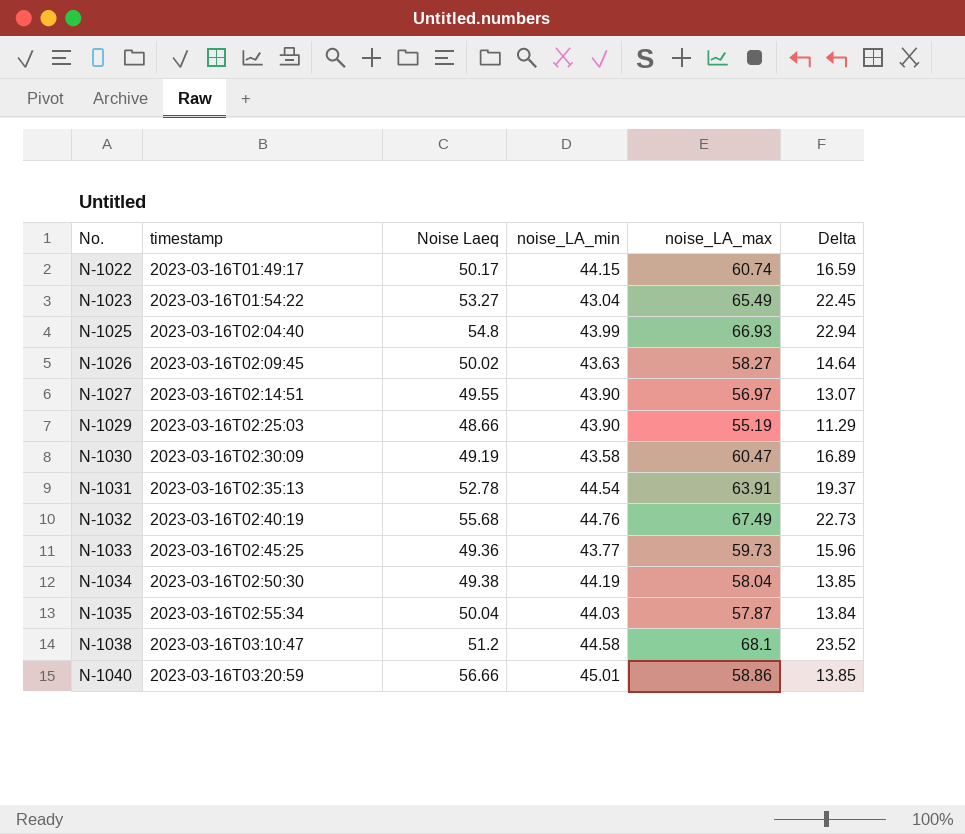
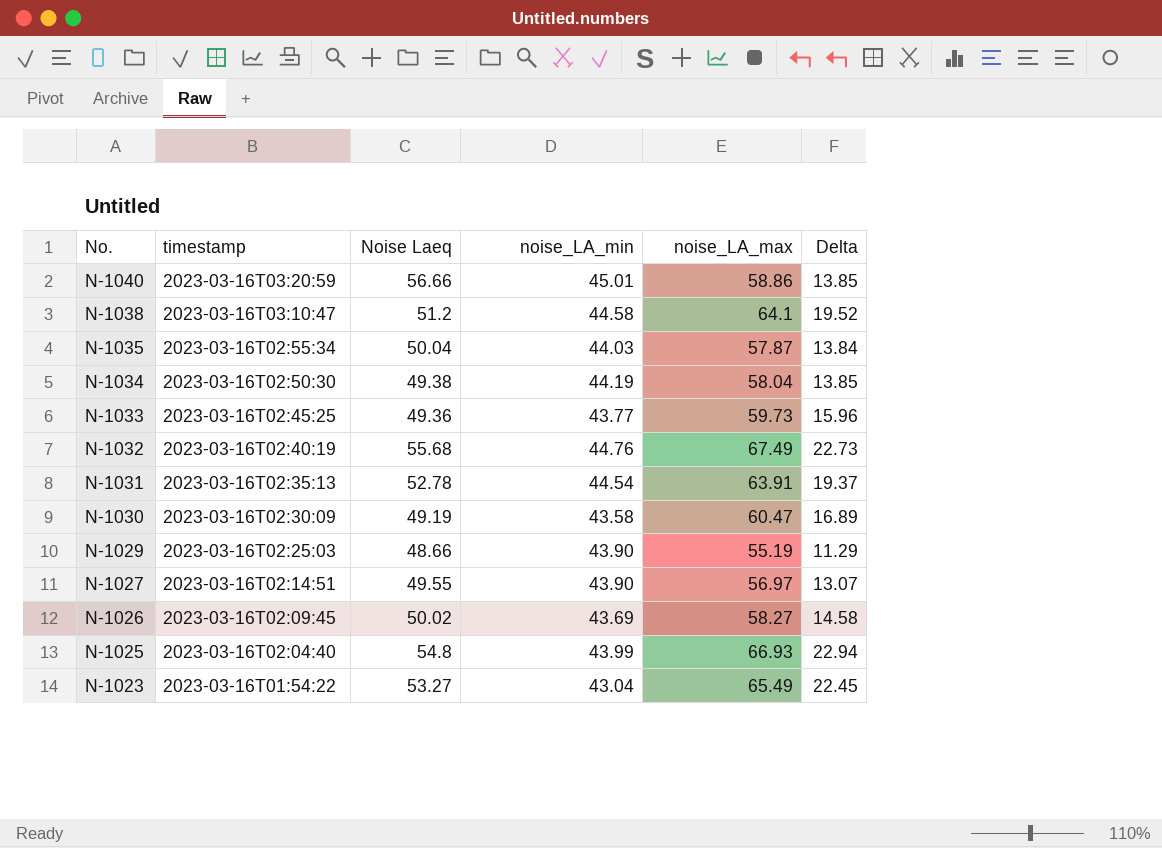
row order: No. ascending -> No. descending
row N-1022: 2023-03-16T01:49:17 | 50.17 | 44.15 | 60.74 | 16.59 -> none
N-1038 | noise_LA_max: 68.1 -> 64.1
N-1038 | Delta: 23.52 -> 19.52
N-1026 | noise_LA_min: 43.63 -> 43.69
N-1026 | Delta: 14.64 -> 14.58

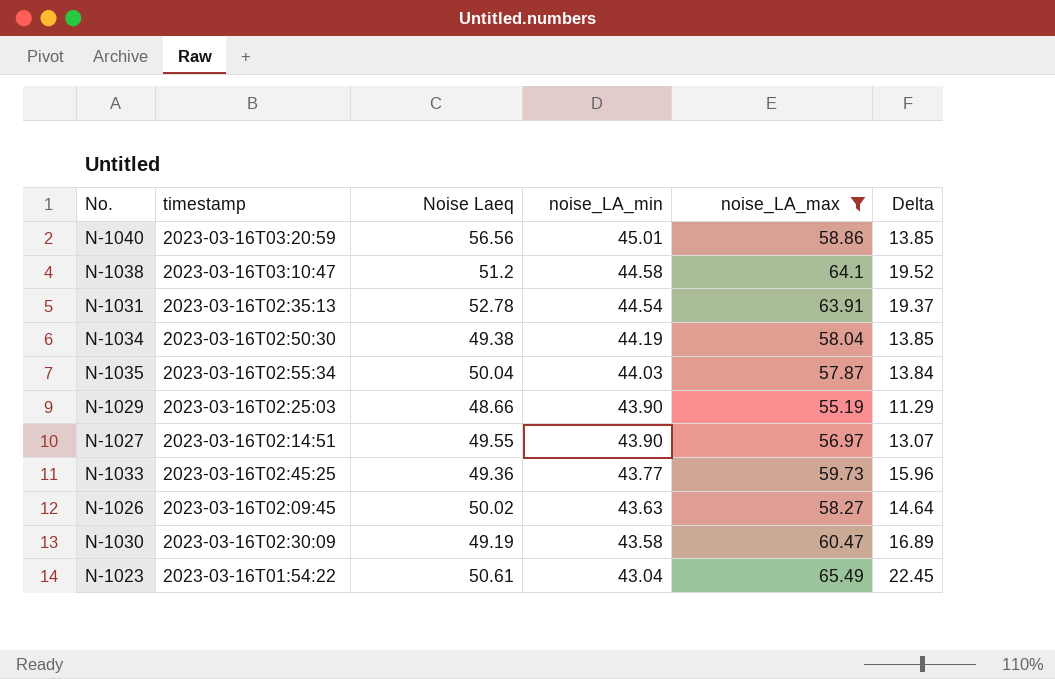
filter: none -> noise_LA_max <= 65.49
row order: No. descending -> noise_LA_min descending
N-1040 | Noise Laeq: 56.66 -> 56.56
N-1026 | noise_LA_min: 43.69 -> 43.63
N-1026 | Delta: 14.58 -> 14.64
N-1023 | Noise Laeq: 53.27 -> 50.61

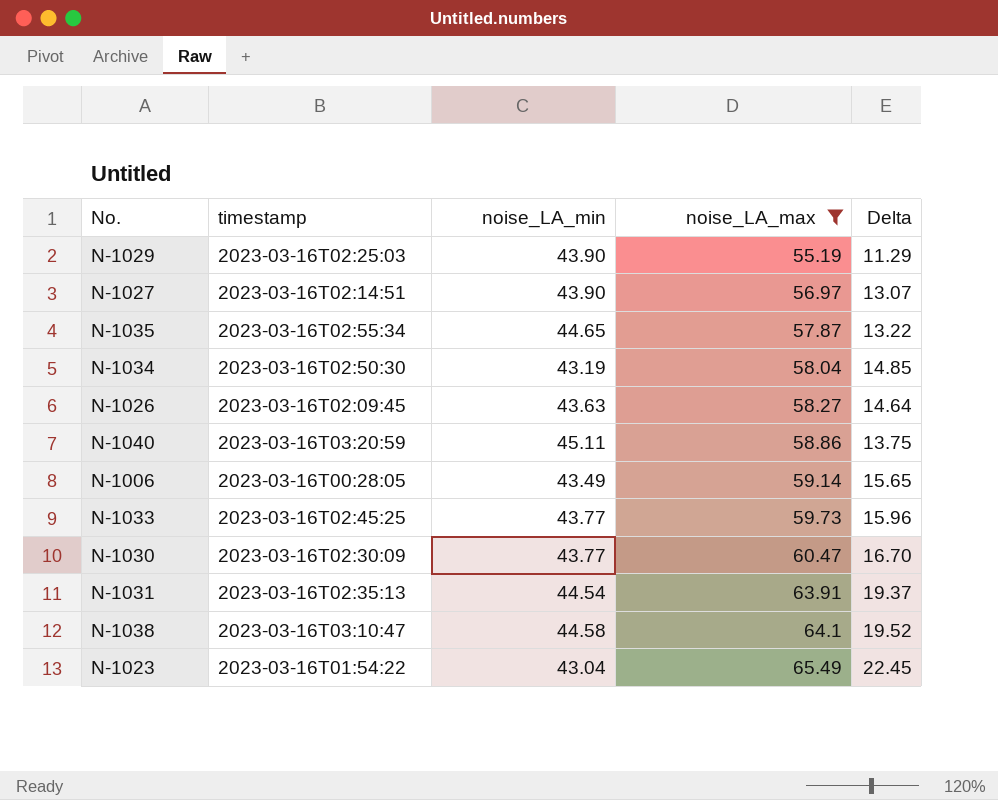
row order: noise_LA_min descending -> noise_LA_max ascending
column Noise Laeq | position: 3 -> none
N-1035 | noise_LA_min: 44.03 -> 44.65
N-1035 | Delta: 13.84 -> 13.22
N-1034 | noise_LA_min: 44.19 -> 43.19
N-1034 | Delta: 13.85 -> 14.85
N-1040 | noise_LA_min: 45.01 -> 45.11
N-1040 | Delta: 13.85 -> 13.75
row N-1006: none -> 2023-03-16T00:28:05 | 43.49 | 59.14 | 15.65
N-1030 | noise_LA_min: 43.58 -> 43.77
N-1030 | Delta: 16.89 -> 16.70

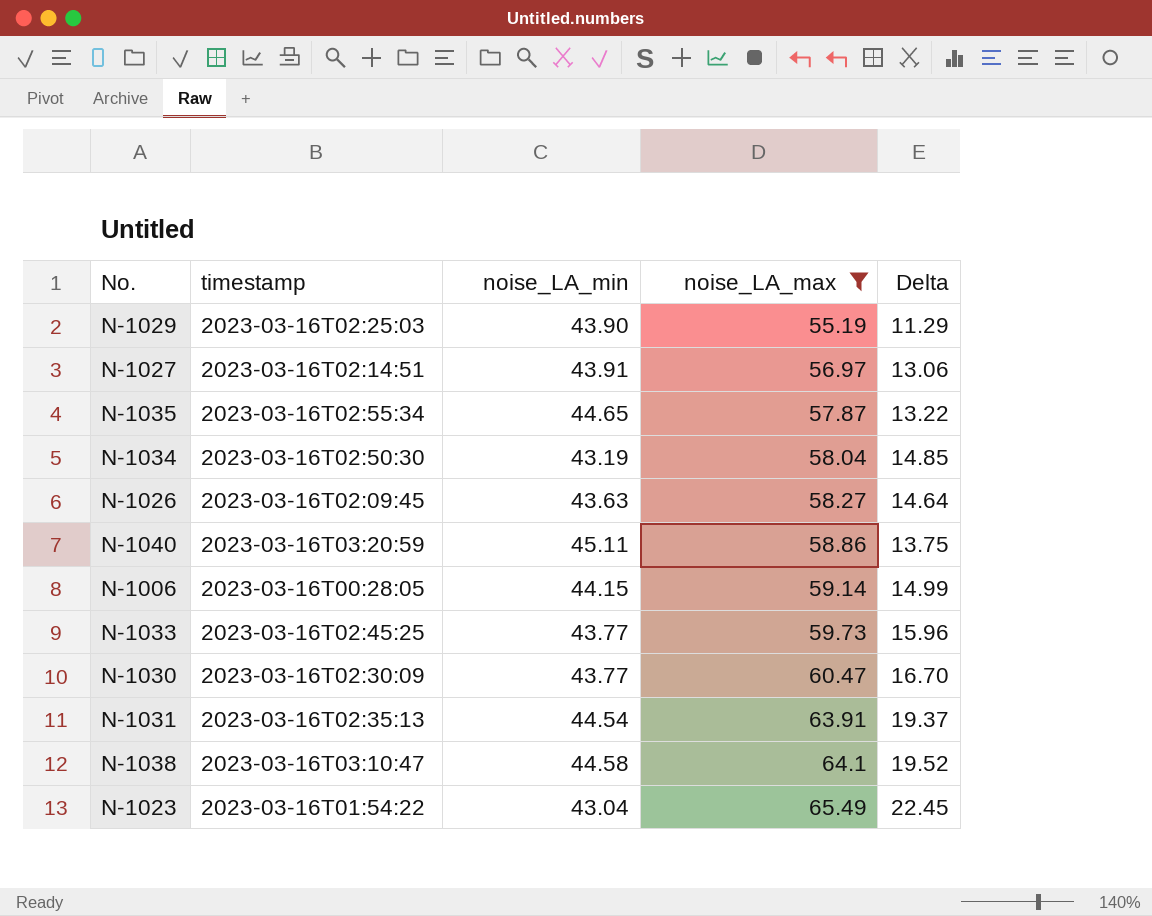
N-1027 | noise_LA_min: 43.90 -> 43.91
N-1027 | Delta: 13.07 -> 13.06
N-1006 | noise_LA_min: 43.49 -> 44.15
N-1006 | Delta: 15.65 -> 14.99

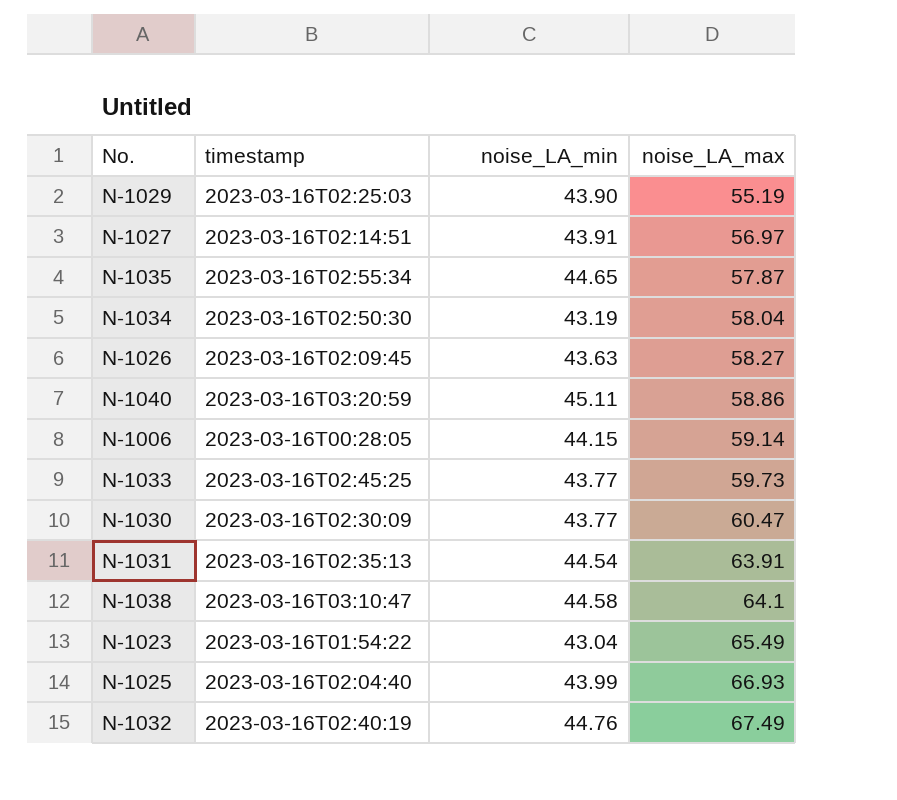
filter: noise_LA_max <= 65.49 -> none
column Delta | formula: [noise_LA_max] - [noise_LA_min] -> none

